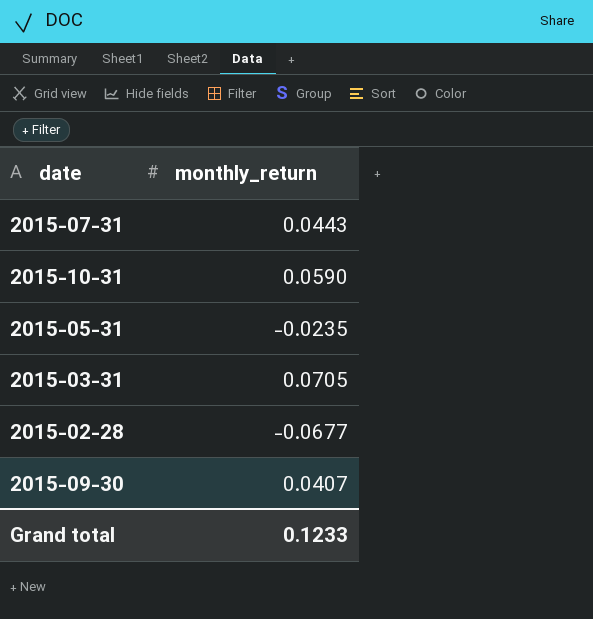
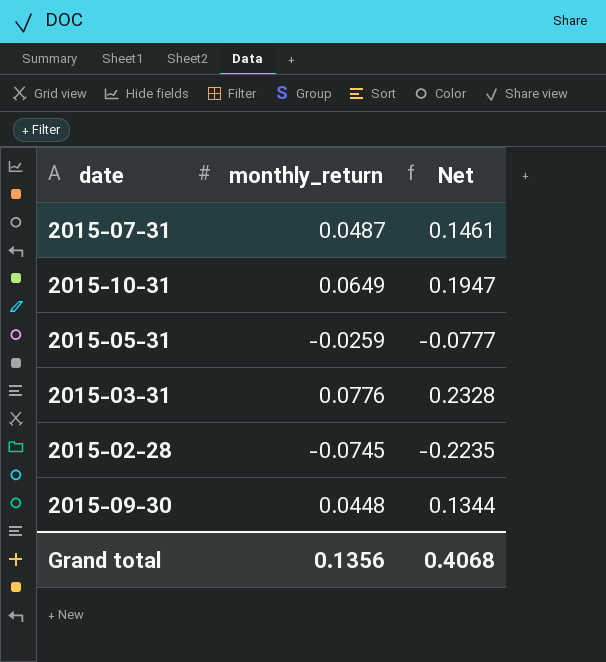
column Net | formula: none -> [monthly_return] * 3
2015-07-31 | monthly_return: 0.0443 -> 0.0487
2015-10-31 | monthly_return: 0.0590 -> 0.0649
2015-05-31 | monthly_return: -0.0235 -> -0.0259
2015-03-31 | monthly_return: 0.0705 -> 0.0776
2015-02-28 | monthly_return: -0.0677 -> -0.0745
2015-09-30 | monthly_return: 0.0407 -> 0.0448
Grand total | monthly_return: 0.1233 -> 0.1356

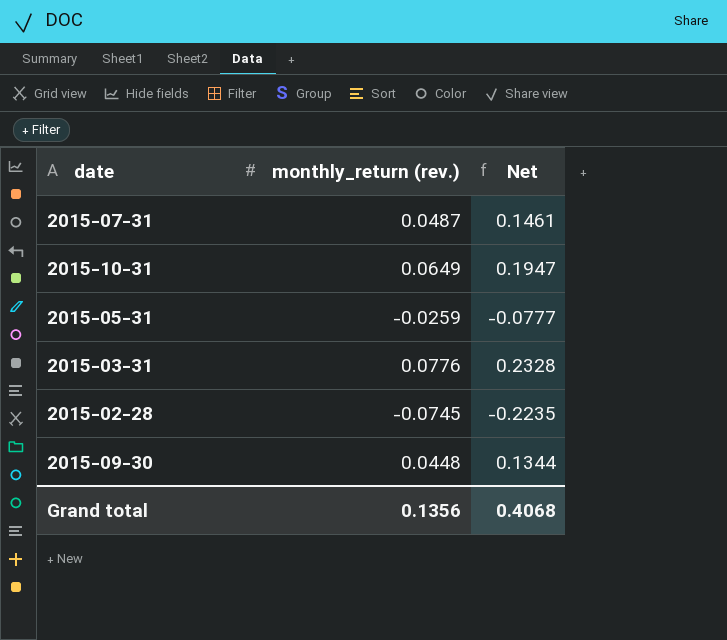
column name: monthly_return -> monthly_return (rev.)

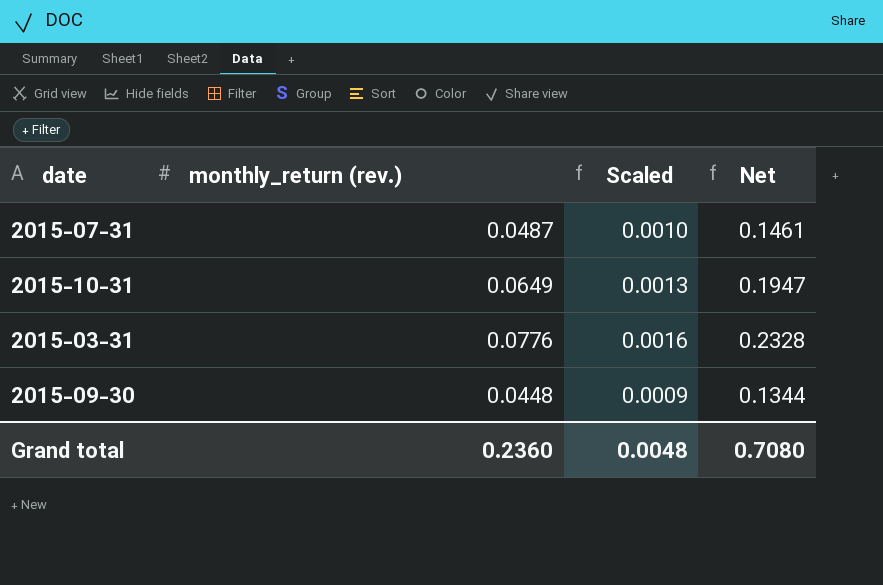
column Scaled | formula: none -> [monthly_return (rev.)] * 0.02
row 2015-05-31: -0.0259 | -0.0777 -> none
row 2015-02-28: -0.0745 | -0.2235 -> none
Grand total | monthly_return (rev.): 0.1356 -> 0.2360
Grand total | Net: 0.4068 -> 0.7080

